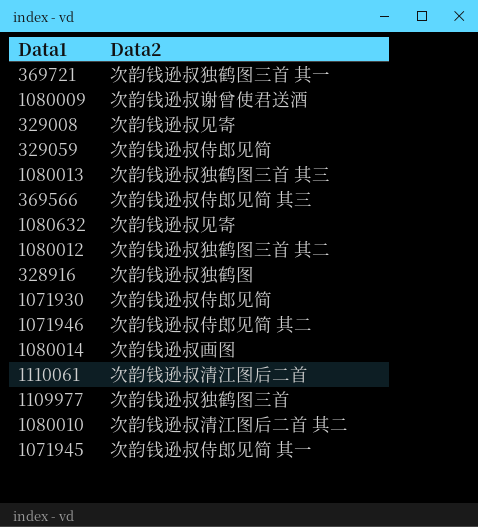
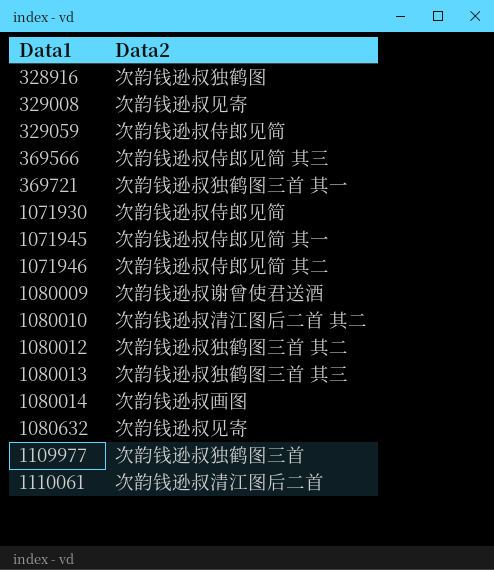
row order: none -> Data1 ascending

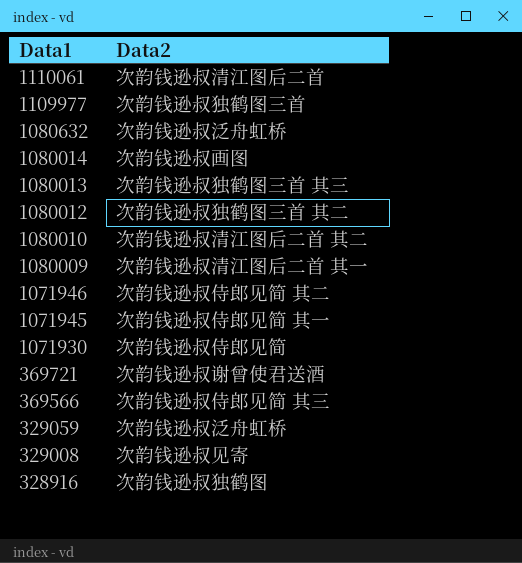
row order: Data1 ascending -> Data1 descending
1080632 | Data2: 次韵钱逊叔见寄 -> 次韵钱逊叔泛舟虹桥
1080009 | Data2: 次韵钱逊叔谢曾使君送酒 -> 次韵钱逊叔清江图后二首 其一
369721 | Data2: 次韵钱逊叔独鹤图三首 其一 -> 次韵钱逊叔谢曾使君送酒
329059 | Data2: 次韵钱逊叔侍郎见简 -> 次韵钱逊叔泛舟虹桥

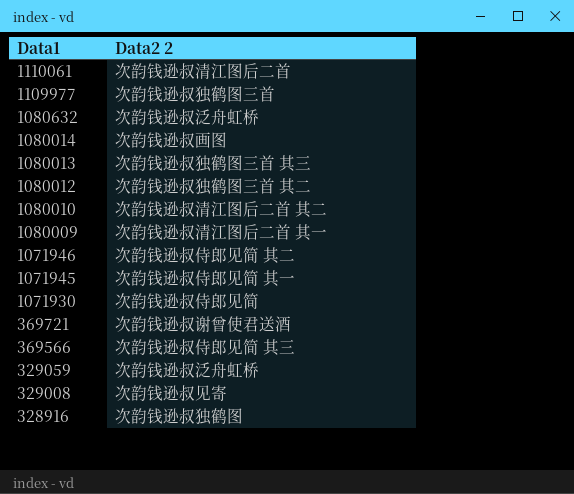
column name: Data2 -> Data2 2

